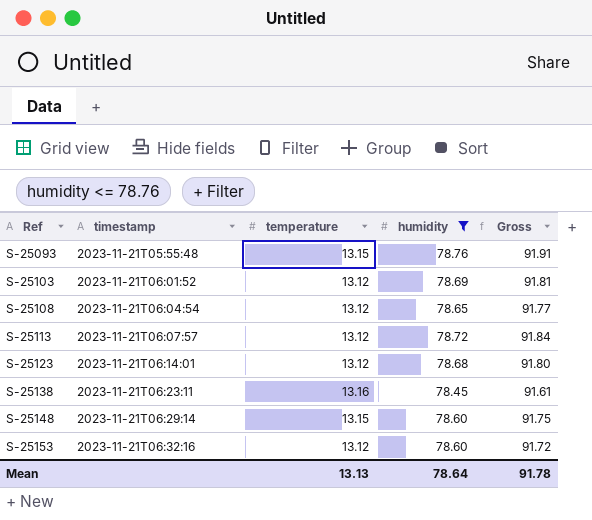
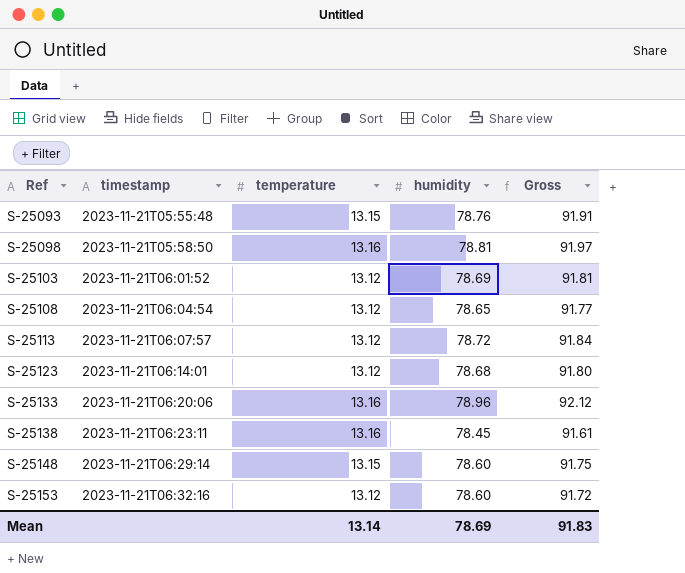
filter: humidity <= 78.76 -> none
Mean | temperature: 13.13 -> 13.14
Mean | humidity: 78.64 -> 78.69
Mean | Gross: 91.78 -> 91.83

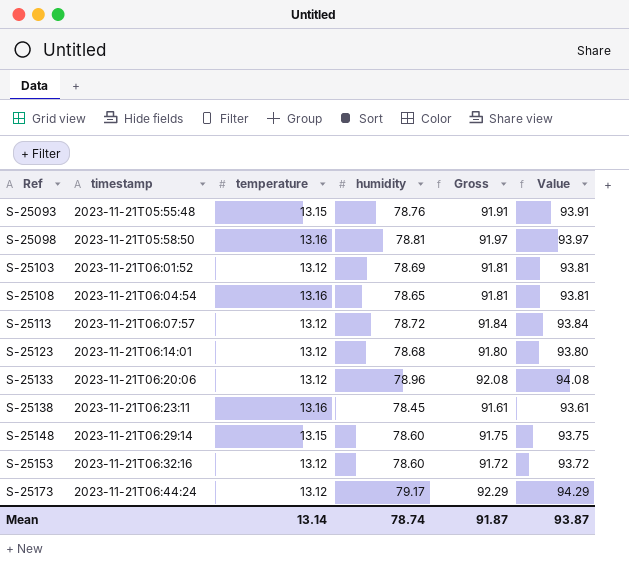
column Value | formula: none -> [Gross] + 2
S-25108 | temperature: 13.12 -> 13.16
S-25108 | Gross: 91.77 -> 91.81
S-25133 | temperature: 13.16 -> 13.12
S-25133 | Gross: 92.12 -> 92.08
row S-25173: none -> 2023-11-21T06:44:24 | 13.12 | 79.17 | 92.29 | 94.29
Mean | humidity: 78.69 -> 78.74
Mean | Gross: 91.83 -> 91.87

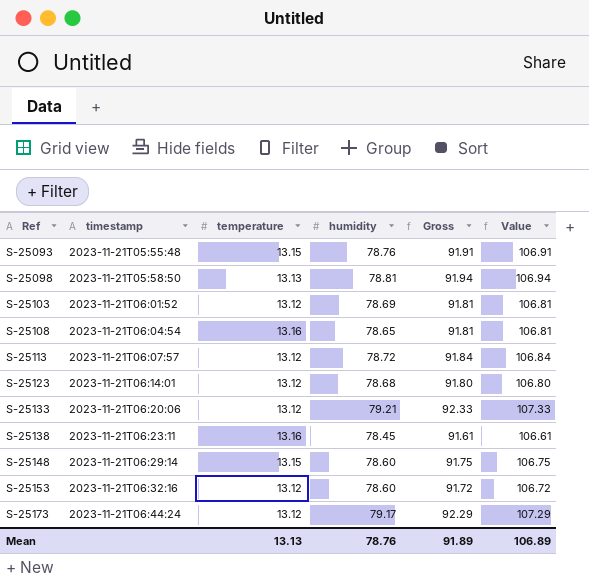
column Value | formula: [Gross] + 2 -> [Gross] + 15
S-25098 | temperature: 13.16 -> 13.13
S-25098 | Gross: 91.97 -> 91.94
S-25133 | humidity: 78.96 -> 79.21
S-25133 | Gross: 92.08 -> 92.33
Mean | temperature: 13.14 -> 13.13
Mean | humidity: 78.74 -> 78.76
Mean | Gross: 91.87 -> 91.89
Mean | Value: 93.87 -> 106.89

